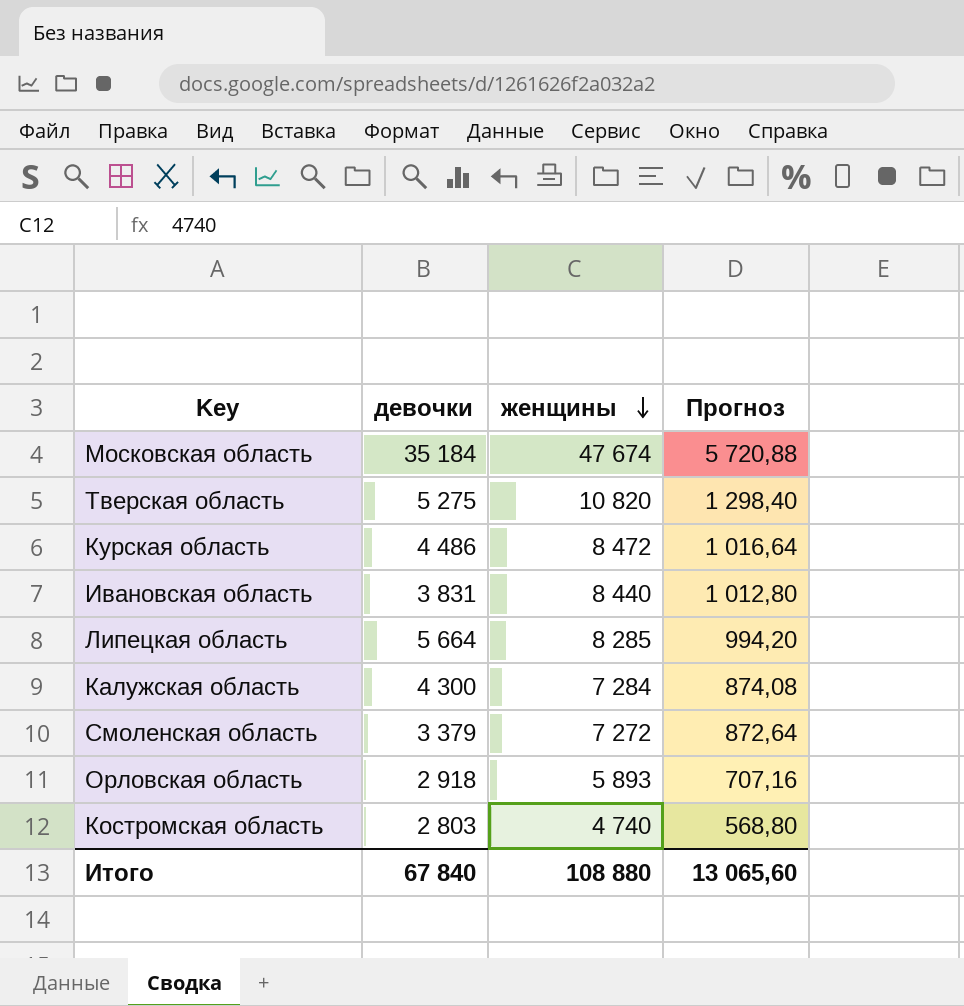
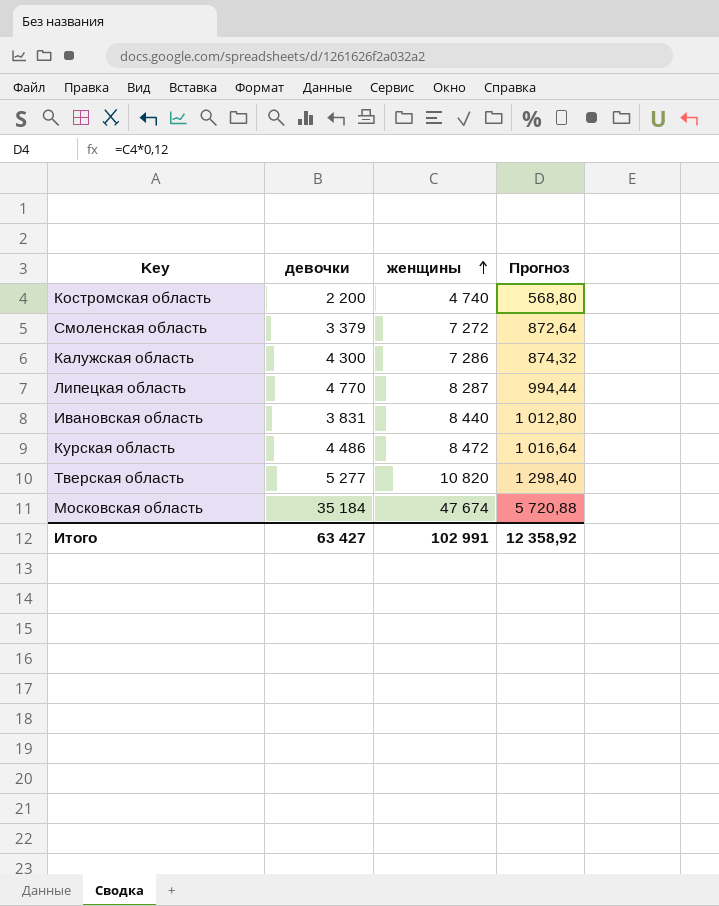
row order: женщины descending -> женщины ascending
row Орловская область: 2 918 | 5 893 | 707,16 -> none
Костромская область | девочки: 2 803 -> 2 200
Калужская область | женщины: 7 284 -> 7 286
Калужская область | Прогноз: 874,08 -> 874,32
Липецкая область | девочки: 5 664 -> 4 770
Липецкая область | женщины: 8 285 -> 8 287
Липецкая область | Прогноз: 994,20 -> 994,44
Тверская область | девочки: 5 275 -> 5 277
Итого | девочки: 67 840 -> 63 427
Итого | женщины: 108 880 -> 102 991
Итого | Прогноз: 13 065,60 -> 12 358,92

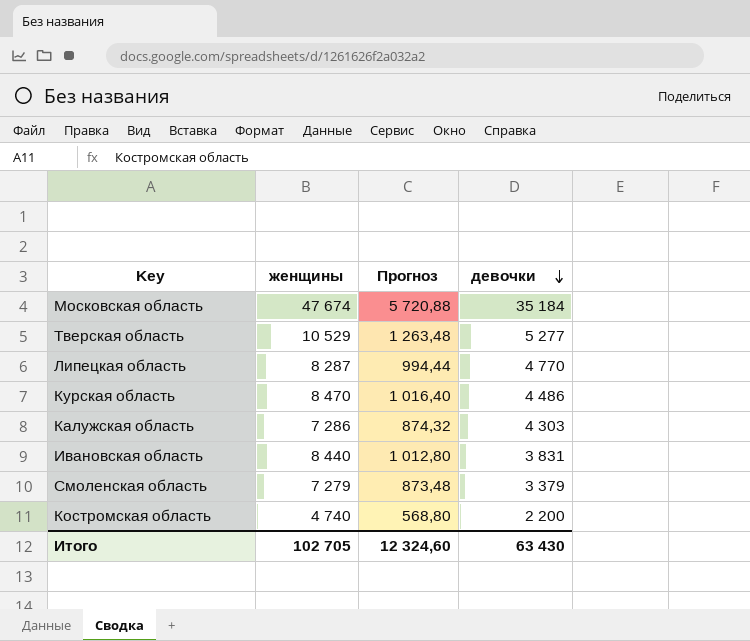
row order: женщины ascending -> девочки descending
column девочки | position: 2 -> 4
Тверская область | женщины: 10 820 -> 10 529
Тверская область | Прогноз: 1 298,40 -> 1 263,48
Курская область | женщины: 8 472 -> 8 470
Курская область | Прогноз: 1 016,64 -> 1 016,40
Калужская область | девочки: 4 300 -> 4 303
Смоленская область | женщины: 7 272 -> 7 279
Смоленская область | Прогноз: 872,64 -> 873,48
Итого | женщины: 102 991 -> 102 705
Итого | Прогноз: 12 358,92 -> 12 324,60
Итого | девочки: 63 427 -> 63 430

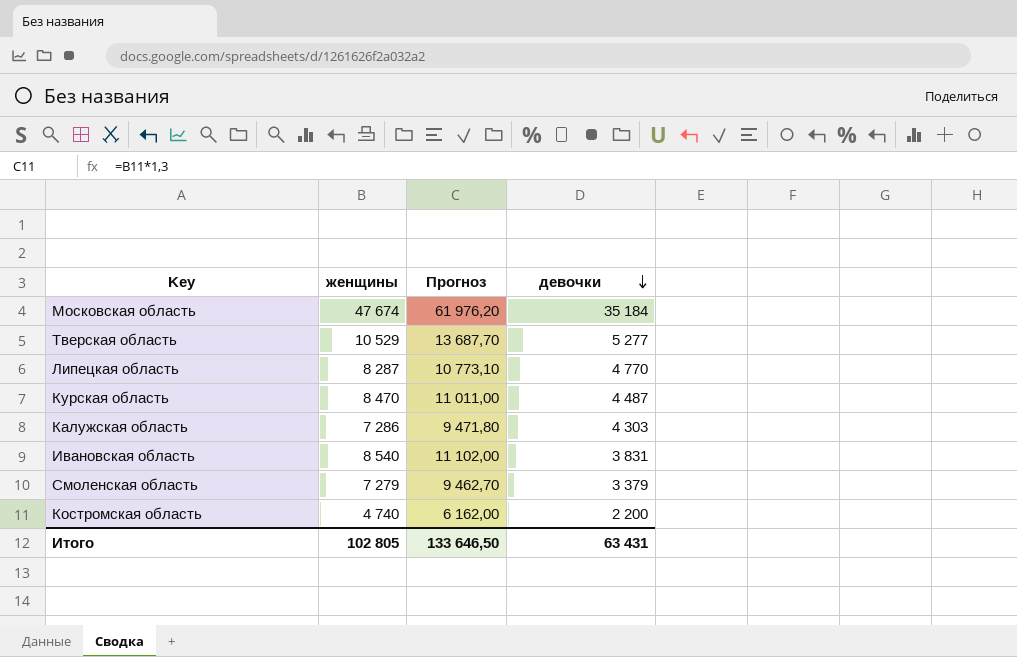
column Прогноз | formula: [женщины] * 0,12 -> [женщины] * 1,3
Курская область | девочки: 4 486 -> 4 487
Ивановская область | женщины: 8 440 -> 8 540
Итого | женщины: 102 705 -> 102 805
Итого | Прогноз: 12 324,60 -> 133 646,50
Итого | девочки: 63 430 -> 63 431

